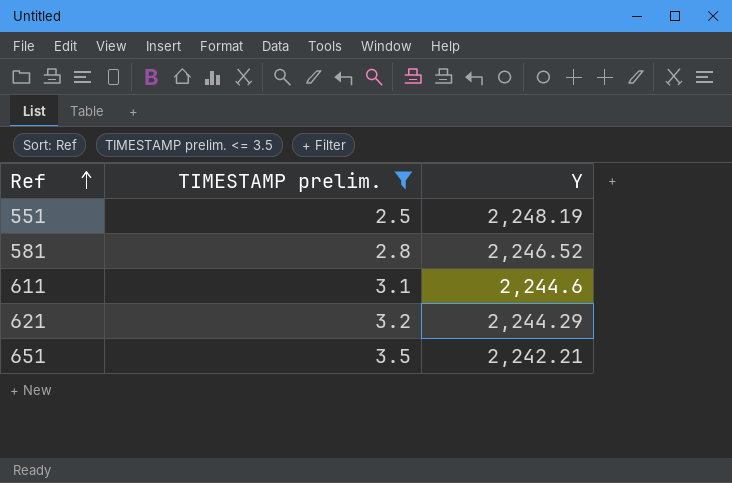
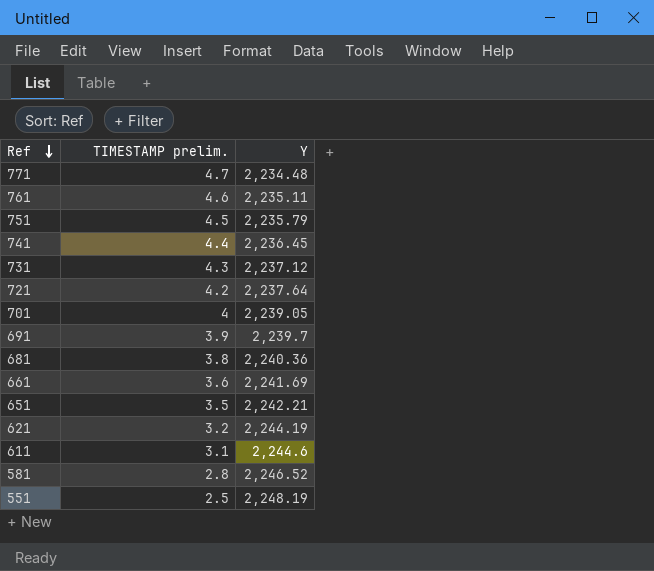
filter: TIMESTAMP prelim. <= 3.5 -> none
row order: Ref ascending -> Ref descending
621 | Y: 2,244.29 -> 2,244.19

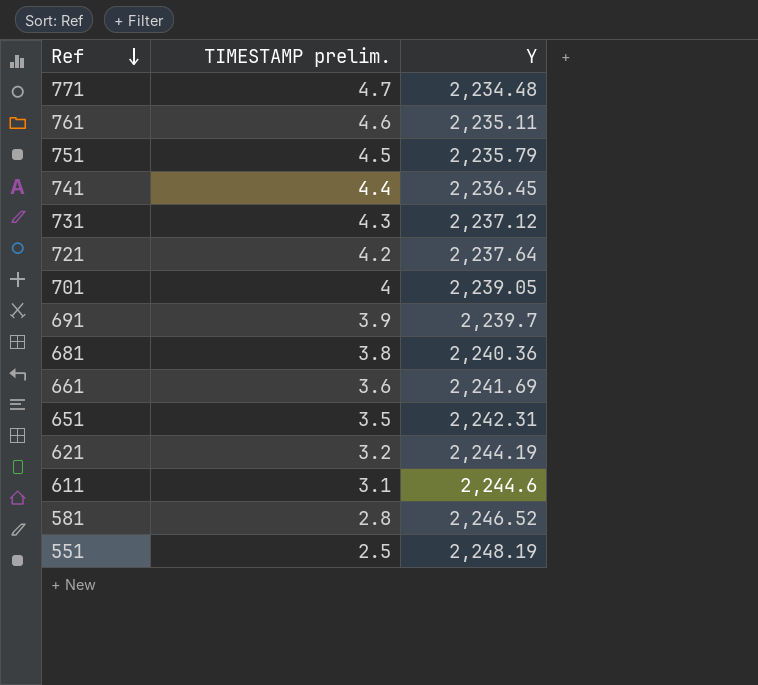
651 | Y: 2,242.21 -> 2,242.31

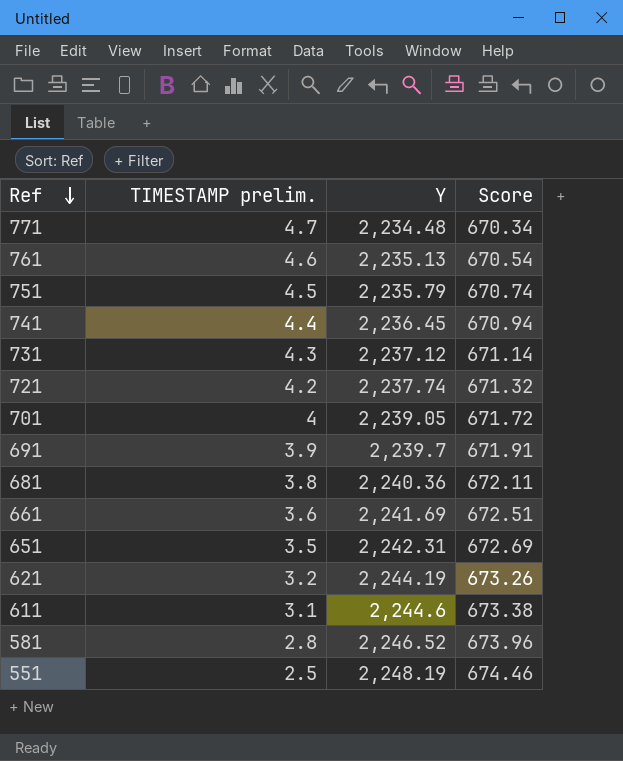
column Score | formula: none -> [Y] * 0.3
761 | Y: 2,235.11 -> 2,235.13
721 | Y: 2,237.64 -> 2,237.74

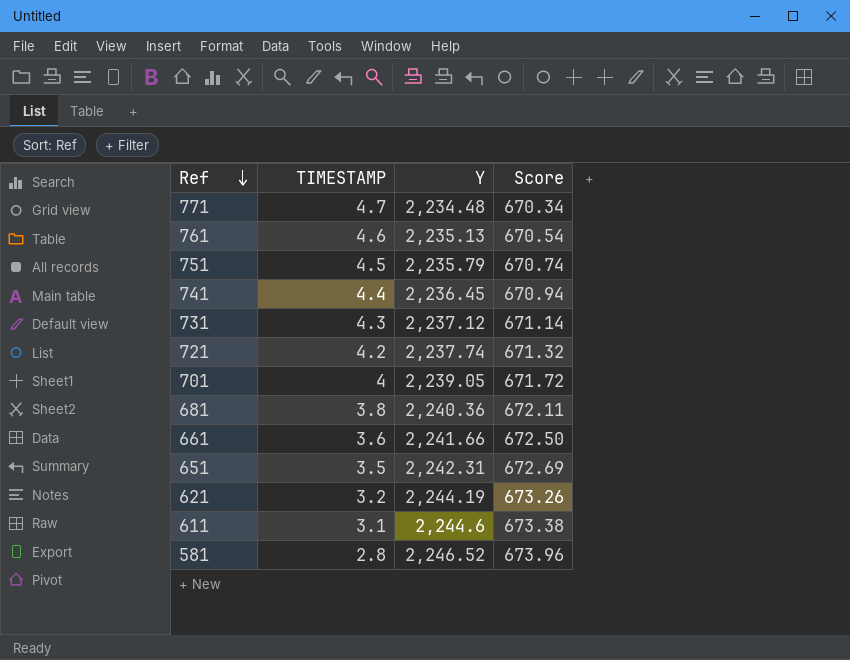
column name: TIMESTAMP prelim. -> TIMESTAMP
row 691: 3.9 | 2,239.7 | 671.91 -> none
row 551: 2.5 | 2,248.19 | 674.46 -> none
661 | Y: 2,241.69 -> 2,241.66
661 | Score: 672.51 -> 672.50

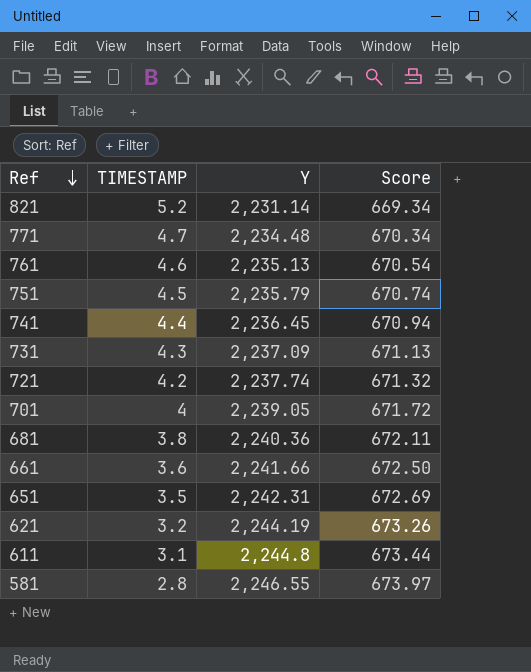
row 821: none -> 5.2 | 2,231.14 | 669.34
731 | Y: 2,237.12 -> 2,237.09
731 | Score: 671.14 -> 671.13
611 | Y: 2,244.6 -> 2,244.8
611 | Score: 673.38 -> 673.44
581 | Y: 2,246.52 -> 2,246.55
581 | Score: 673.96 -> 673.97

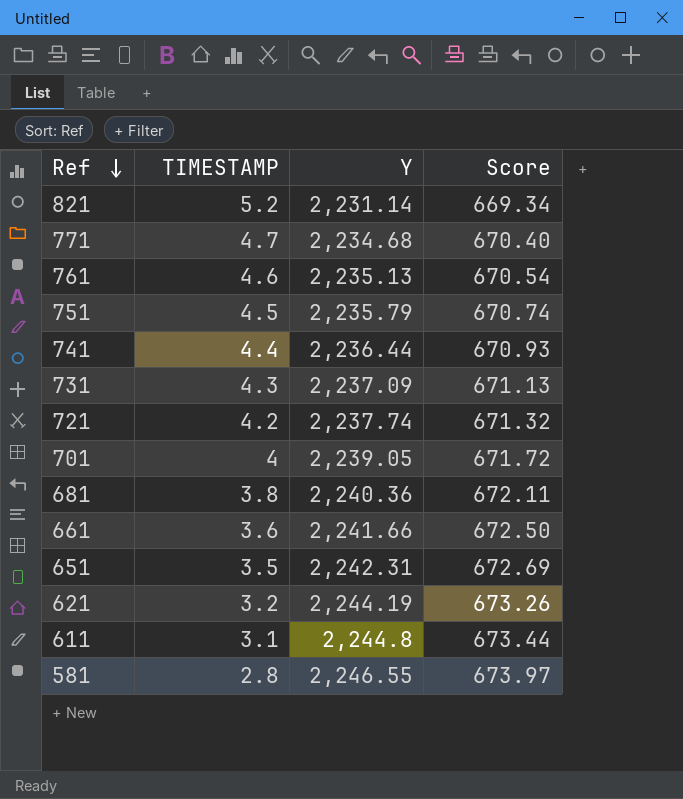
771 | Y: 2,234.48 -> 2,234.68
771 | Score: 670.34 -> 670.40
741 | Y: 2,236.45 -> 2,236.44
741 | Score: 670.94 -> 670.93

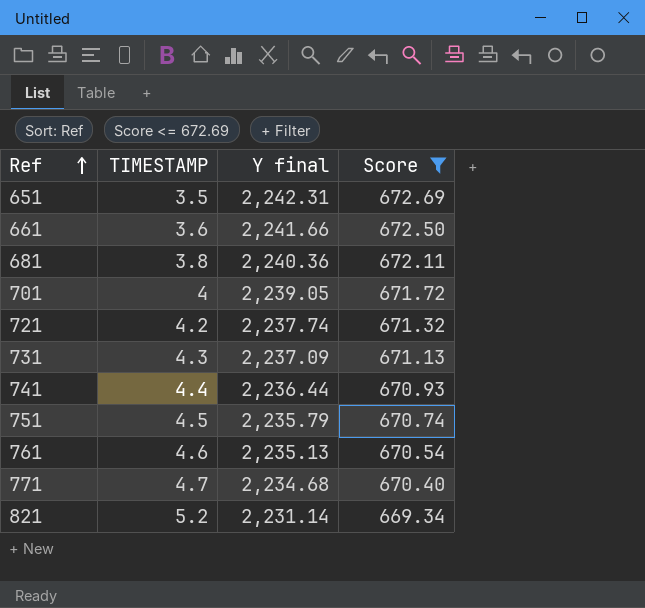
filter: none -> Score <= 672.69
row order: Ref descending -> Ref ascending
column name: Y -> Y final

